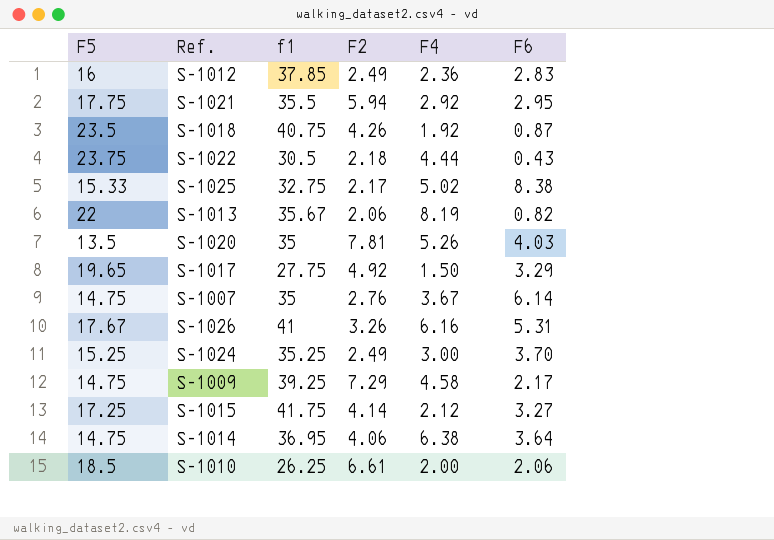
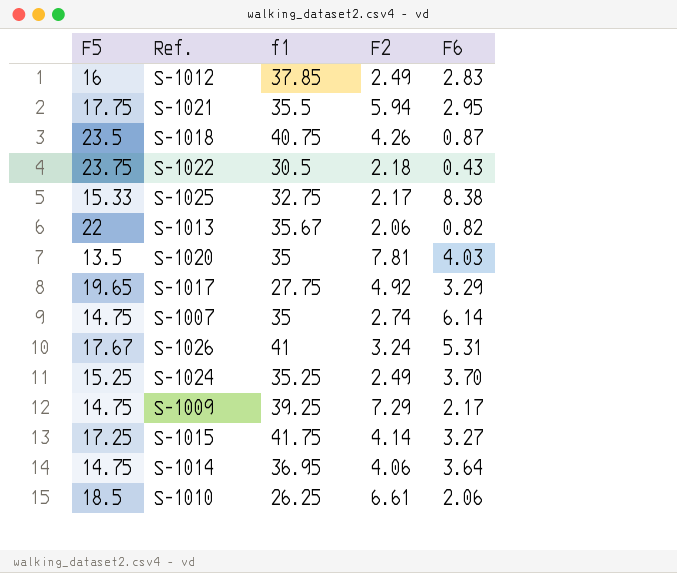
column F4 | position: 5 -> none
S-1007 | F2: 2.76 -> 2.74
S-1026 | F2: 3.26 -> 3.24

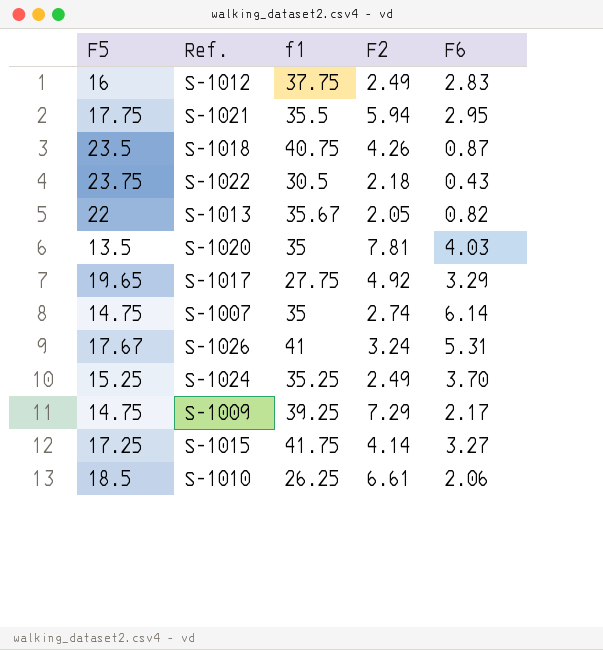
row S-1025: 15.33 | 32.75 | 2.17 | 8.38 -> none
row S-1014: 14.75 | 36.95 | 4.06 | 3.64 -> none
S-1012 | f1: 37.85 -> 37.75
S-1013 | F2: 2.06 -> 2.05

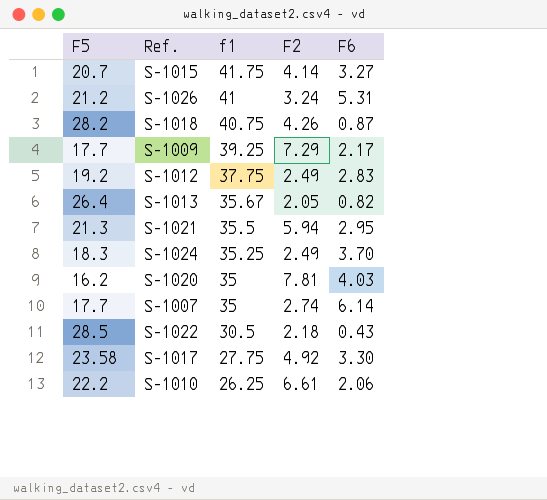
row order: none -> f1 descending
S-1015 | F5: 17.25 -> 20.7
S-1026 | F5: 17.67 -> 21.2
S-1018 | F5: 23.5 -> 28.2
S-1009 | F5: 14.75 -> 17.7
S-1012 | F5: 16 -> 19.2
S-1013 | F5: 22 -> 26.4
S-1021 | F5: 17.75 -> 21.3
S-1024 | F5: 15.25 -> 18.3
S-1020 | F5: 13.5 -> 16.2
S-1007 | F5: 14.75 -> 17.7
S-1022 | F5: 23.75 -> 28.5
S-1017 | F5: 19.65 -> 23.58
S-1017 | F6: 3.29 -> 3.30
S-1010 | F5: 18.5 -> 22.2

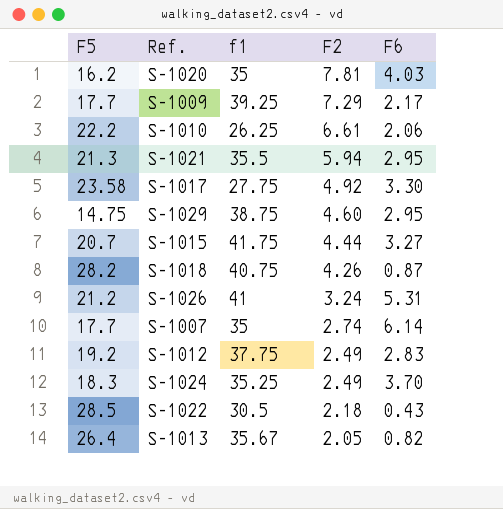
row order: f1 descending -> F2 descending
row S-1029: none -> 14.75 | 38.75 | 4.60 | 2.95
S-1015 | F2: 4.14 -> 4.44

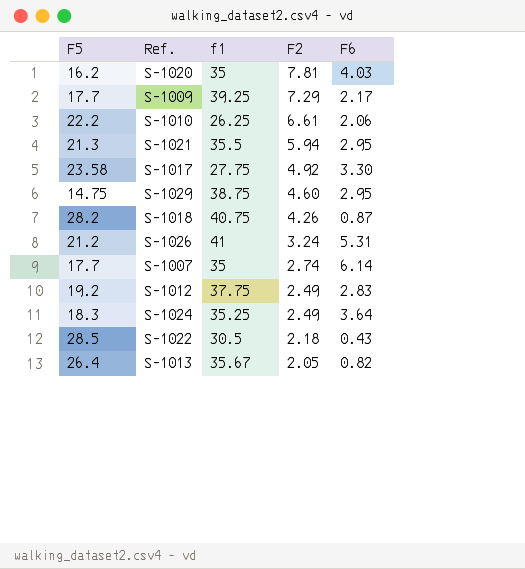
row S-1015: 20.7 | 41.75 | 4.44 | 3.27 -> none
S-1024 | F6: 3.70 -> 3.64

